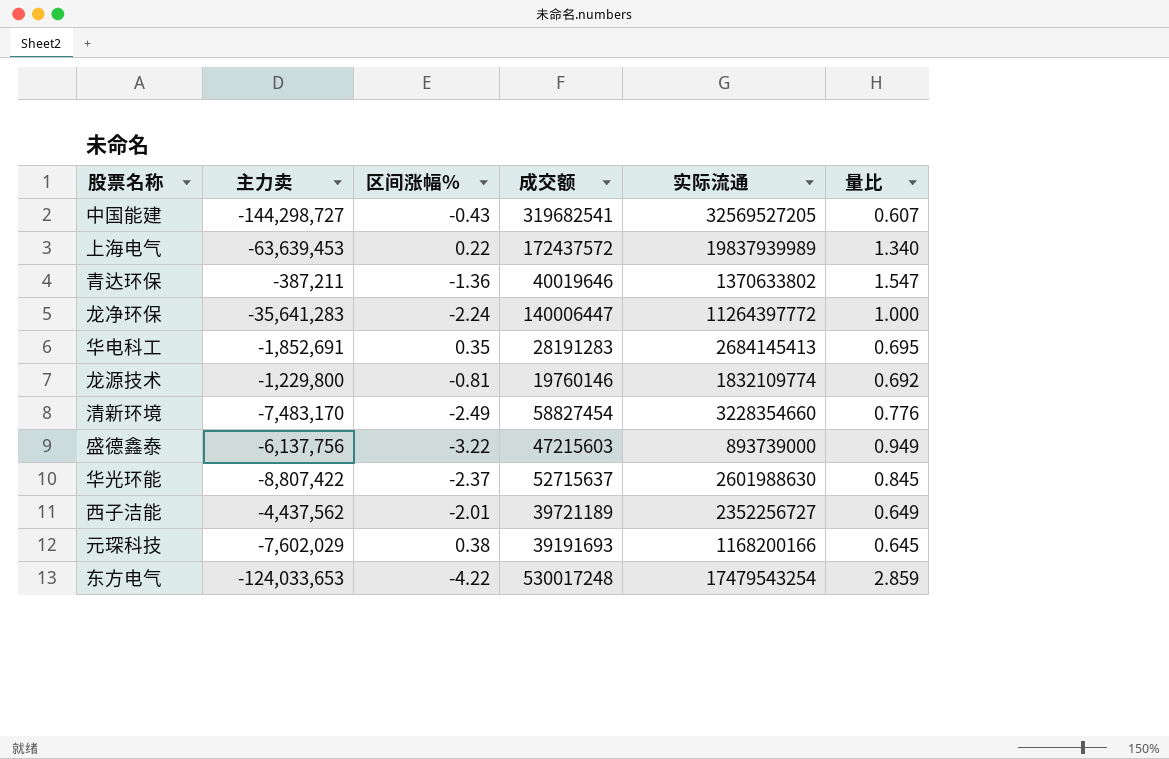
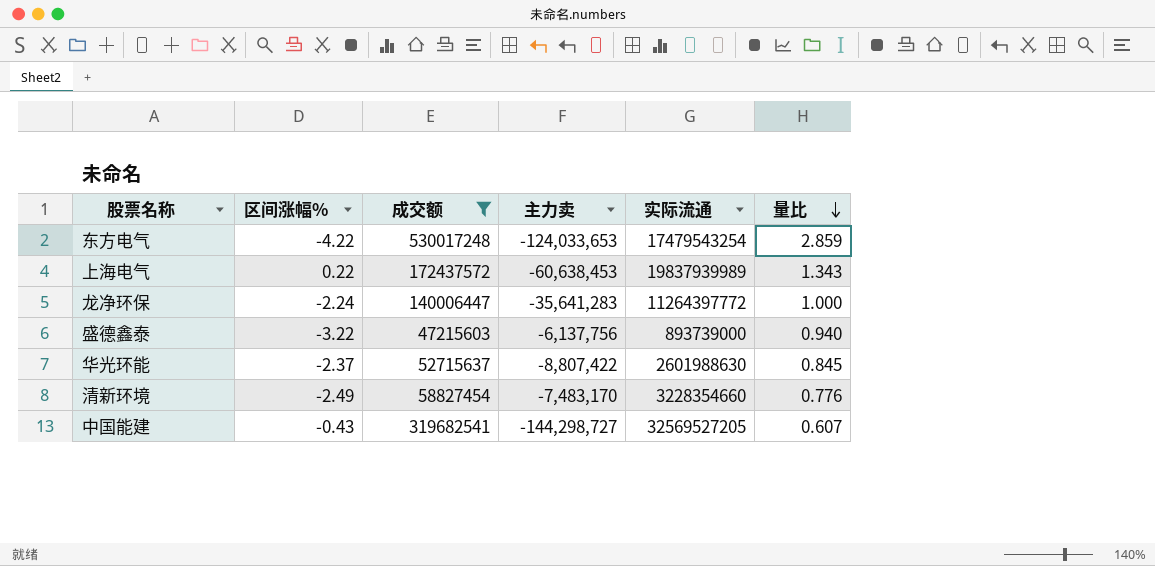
filter: none -> 成交额 >= 47215603
row order: none -> 量比 descending
column 主力卖 | position: 2 -> 4
上海电气 | 主力卖: -63,639,453 -> -60,638,453
上海电气 | 量比: 1.340 -> 1.343
盛德鑫泰 | 量比: 0.949 -> 0.940

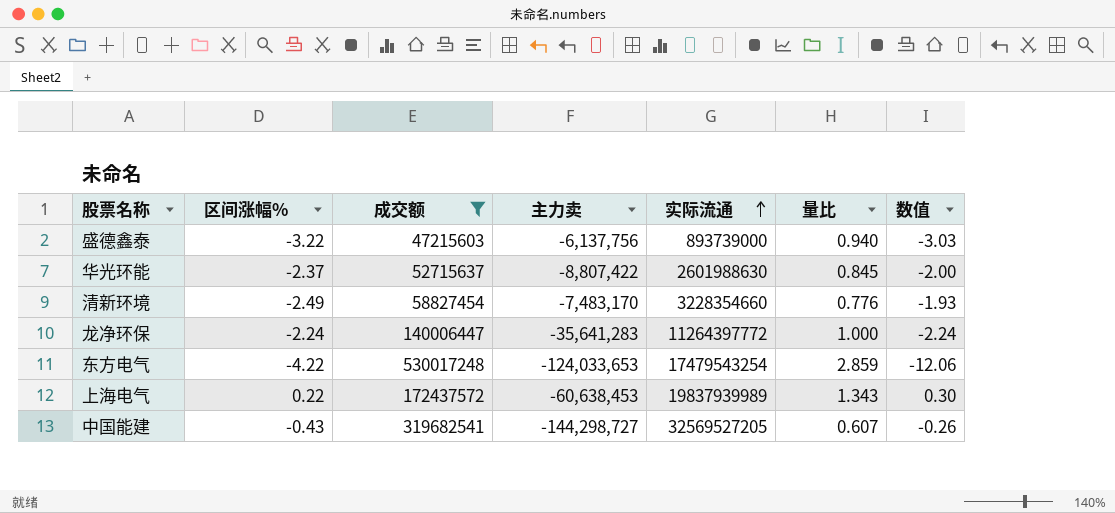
row order: 量比 descending -> 实际流通 ascending
column 数值 | formula: none -> [区间涨幅%] * [量比]

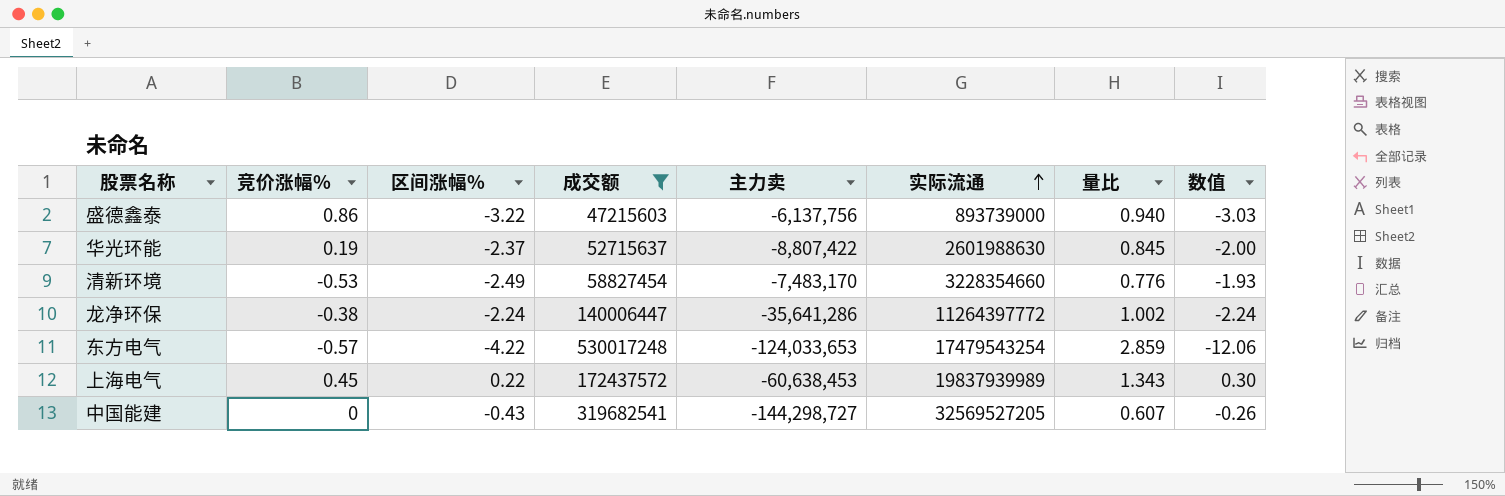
column 竞价涨幅% | position: none -> 2
龙净环保 | 主力卖: -35,641,283 -> -35,641,286
龙净环保 | 量比: 1.000 -> 1.002

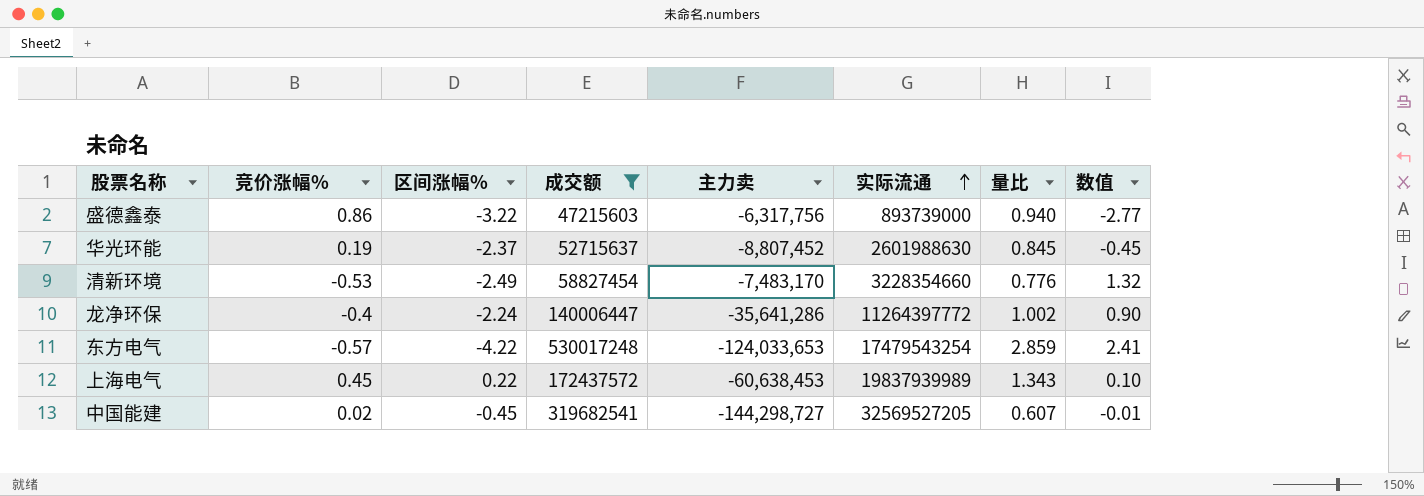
column 数值 | formula: [区间涨幅%] * [量比] -> [竞价涨幅%] * [区间涨幅%]
盛德鑫泰 | 主力卖: -6,137,756 -> -6,317,756
华光环能 | 主力卖: -8,807,422 -> -8,807,452
龙净环保 | 竞价涨幅%: -0.38 -> -0.4
中国能建 | 竞价涨幅%: 0 -> 0.02
中国能建 | 区间涨幅%: -0.43 -> -0.45

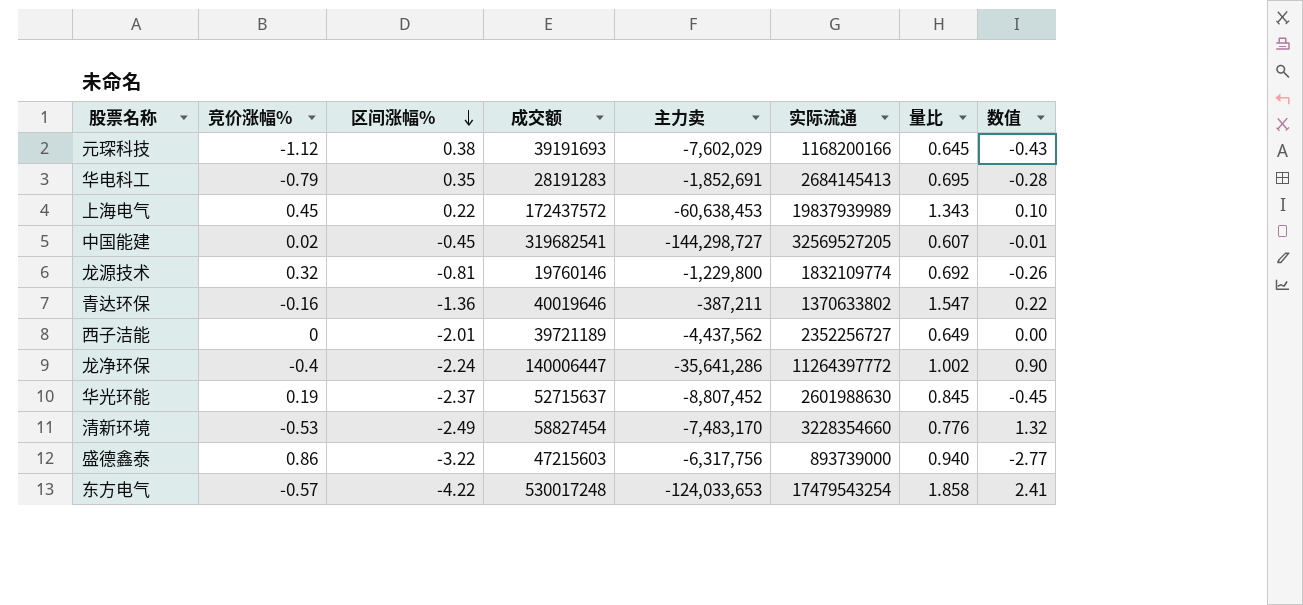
filter: 成交额 >= 47215603 -> none
row order: 实际流通 ascending -> 区间涨幅% descending
东方电气 | 量比: 2.859 -> 1.858

